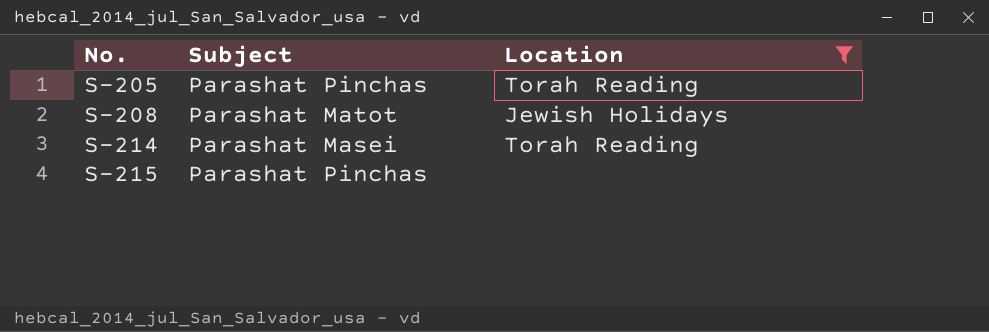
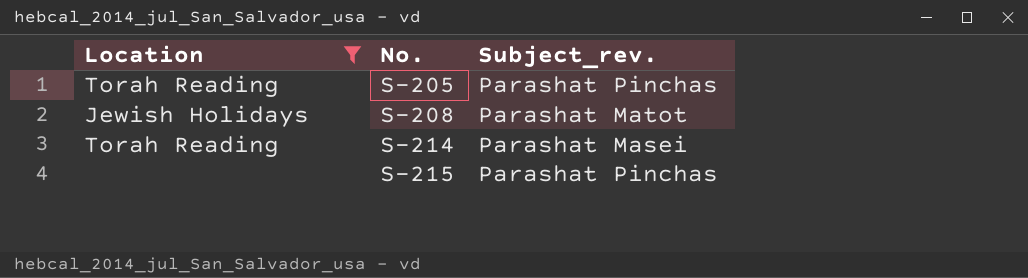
column Location | position: 3 -> 1
column name: Subject -> Subject_rev.

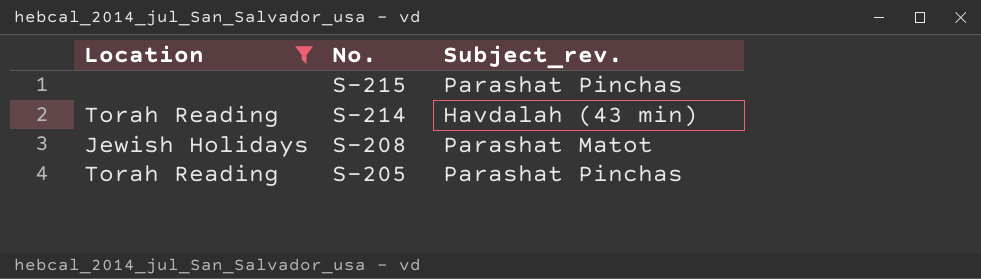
row order: No. ascending -> No. descending
S-214 | Subject_rev.: Parashat Masei -> Havdalah (43 min)

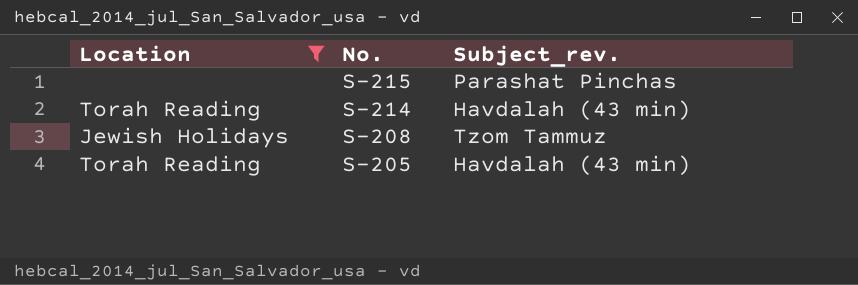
S-208 | Subject_rev.: Parashat Matot -> Tzom Tammuz
S-205 | Subject_rev.: Parashat Pinchas -> Havdalah (43 min)

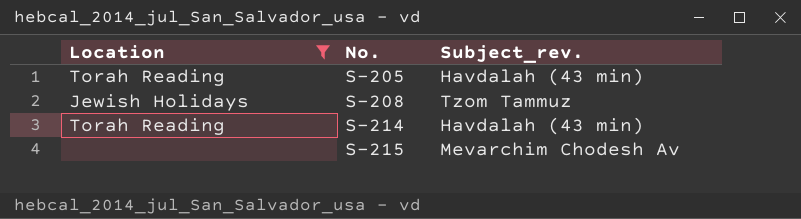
row order: No. descending -> No. ascending
S-215 | Subject_rev.: Parashat Pinchas -> Mevarchim Chodesh Av

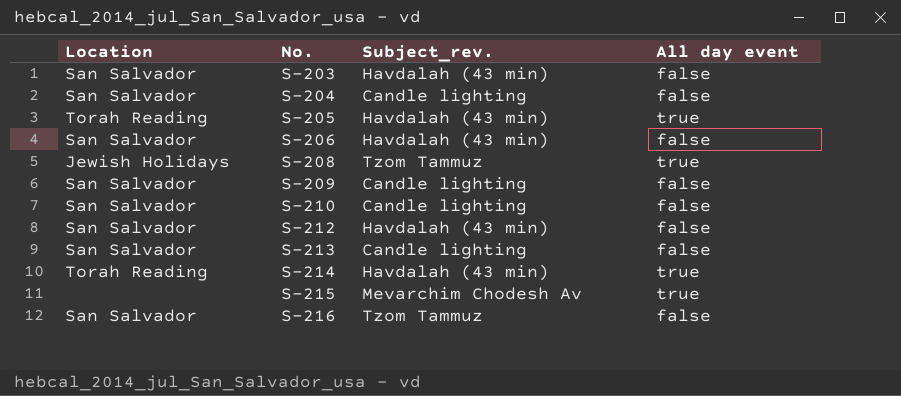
filter: Location != San Salvador -> none
column All day event | position: none -> 4

